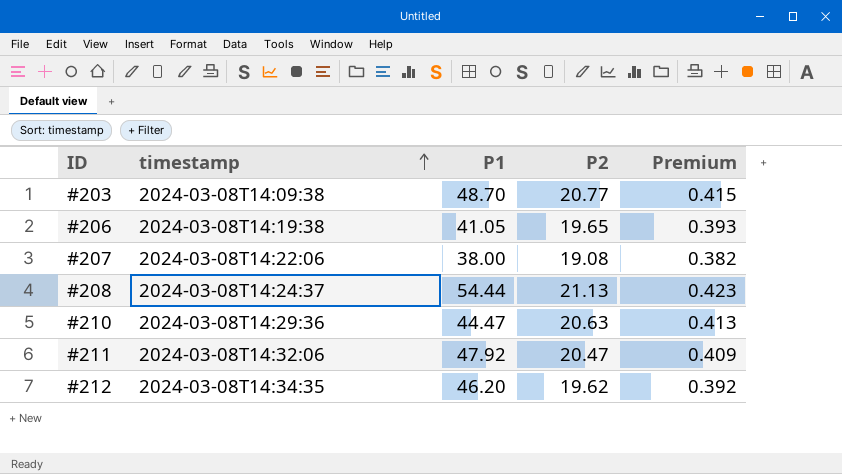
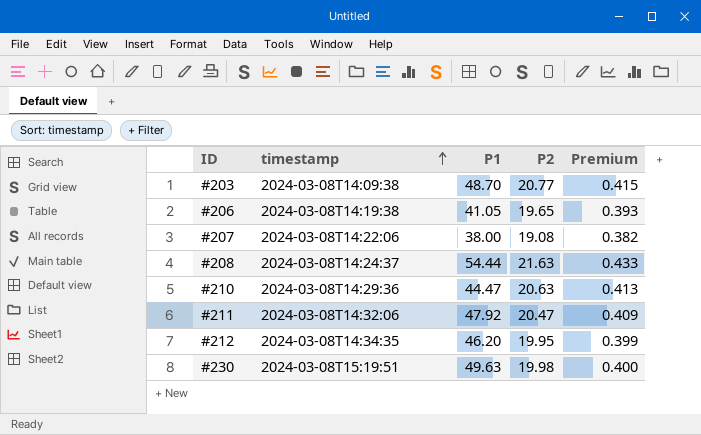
#208 | P2: 21.13 -> 21.63
#208 | Premium: 0.423 -> 0.433
#212 | P2: 19.62 -> 19.95
#212 | Premium: 0.392 -> 0.399
row #230: none -> 2024-03-08T15:19:51 | 49.63 | 19.98 | 0.400

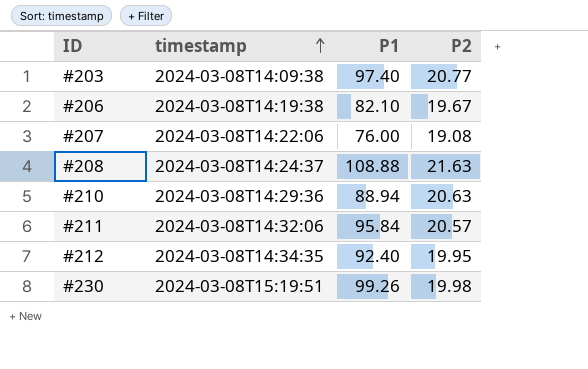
column Premium | formula: [P2] * 0.02 -> none
#203 | P1: 48.70 -> 97.40
#206 | P1: 41.05 -> 82.10
#206 | P2: 19.65 -> 19.67
#207 | P1: 38.00 -> 76.00
#208 | P1: 54.44 -> 108.88
#210 | P1: 44.47 -> 88.94
#211 | P1: 47.92 -> 95.84
#211 | P2: 20.47 -> 20.57
#212 | P1: 46.20 -> 92.40
#230 | P1: 49.63 -> 99.26

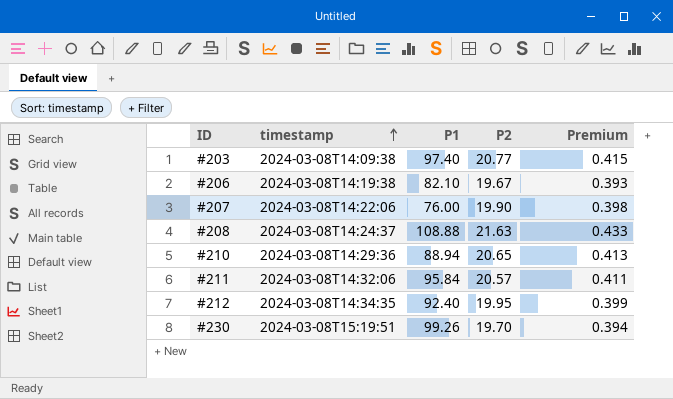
column Premium | formula: none -> [P2] * 0.02
#207 | P2: 19.08 -> 19.90
#210 | P2: 20.63 -> 20.65
#230 | P2: 19.98 -> 19.70

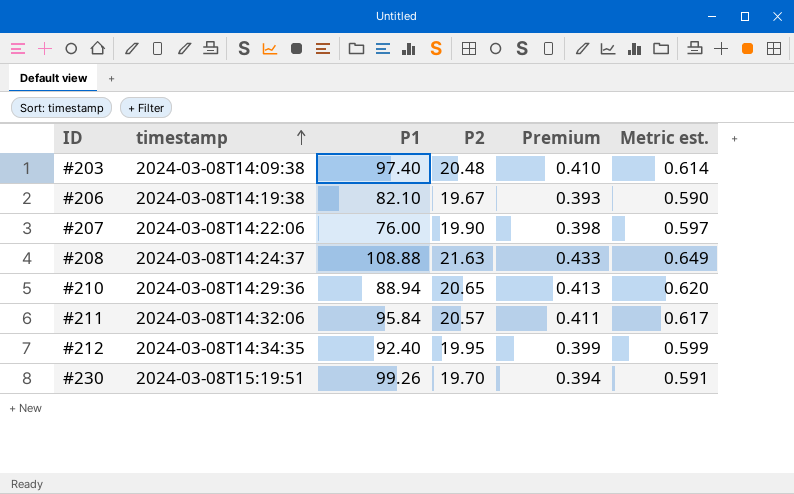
column Metric est. | formula: none -> [P2] * 0.03
#203 | P2: 20.77 -> 20.48
#203 | Premium: 0.415 -> 0.410

